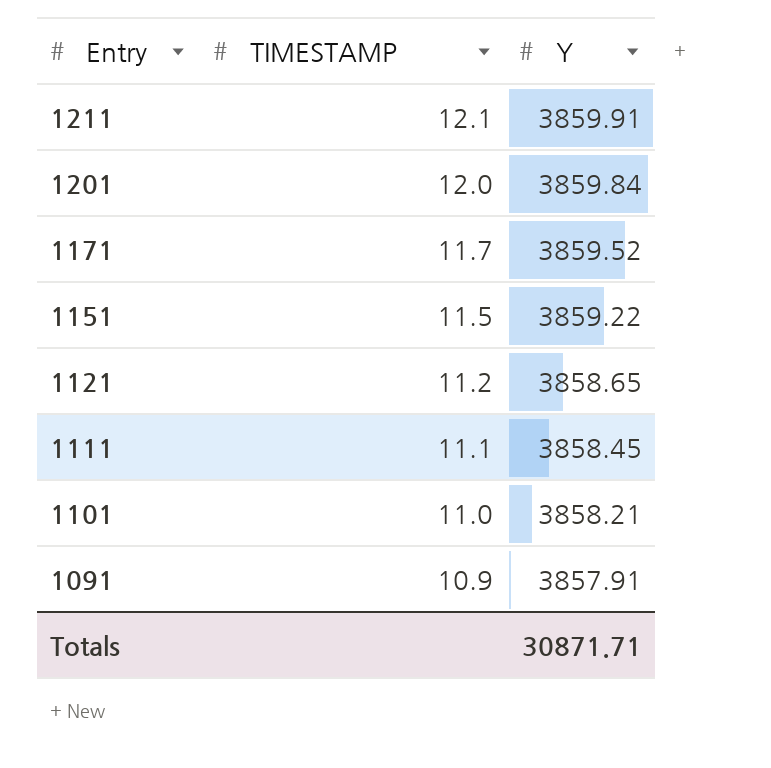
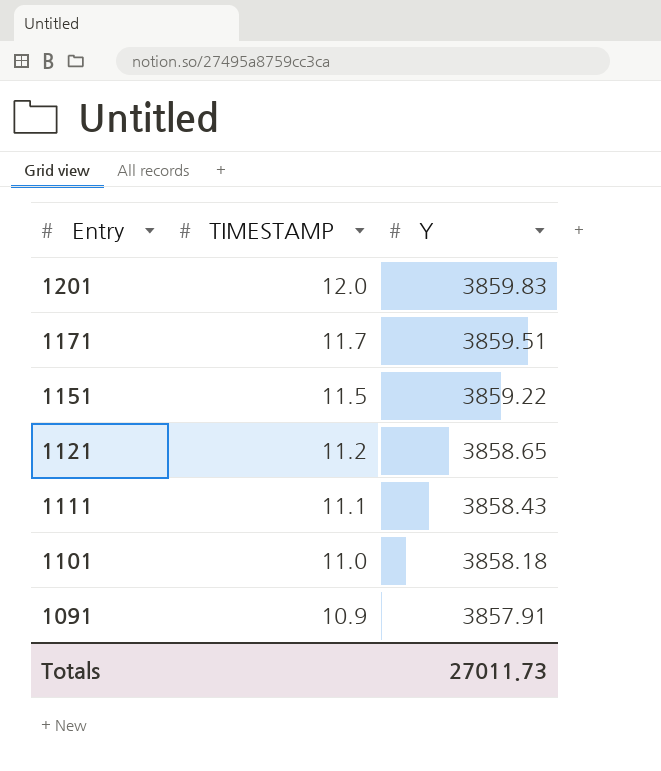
row 1211: 12.1 | 3859.91 -> none
1201 | Y: 3859.84 -> 3859.83
1171 | Y: 3859.52 -> 3859.51
1111 | Y: 3858.45 -> 3858.43
1101 | Y: 3858.21 -> 3858.18
Totals | Y: 30871.71 -> 27011.73

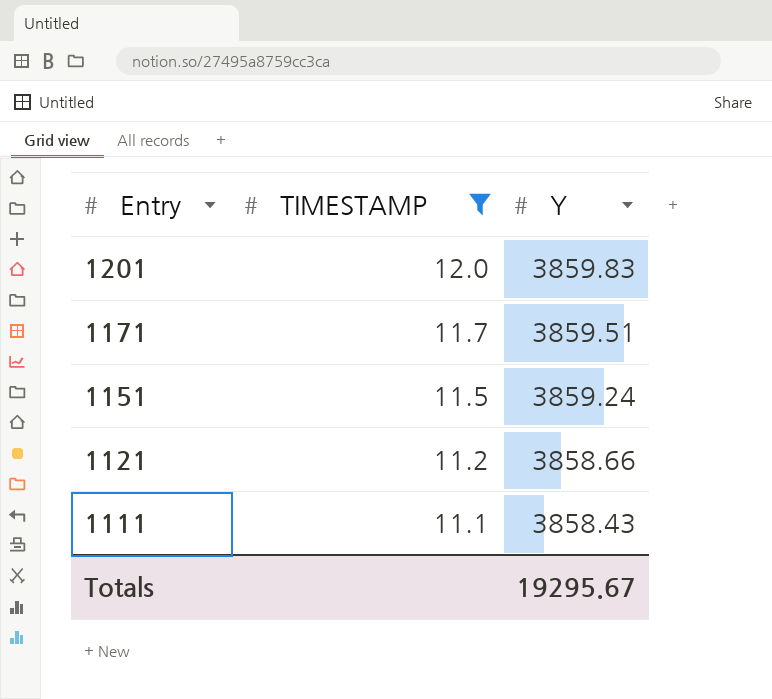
filter: none -> TIMESTAMP >= 11.1
1151 | Y: 3859.22 -> 3859.24
1121 | Y: 3858.65 -> 3858.66
Totals | Y: 27011.73 -> 19295.67

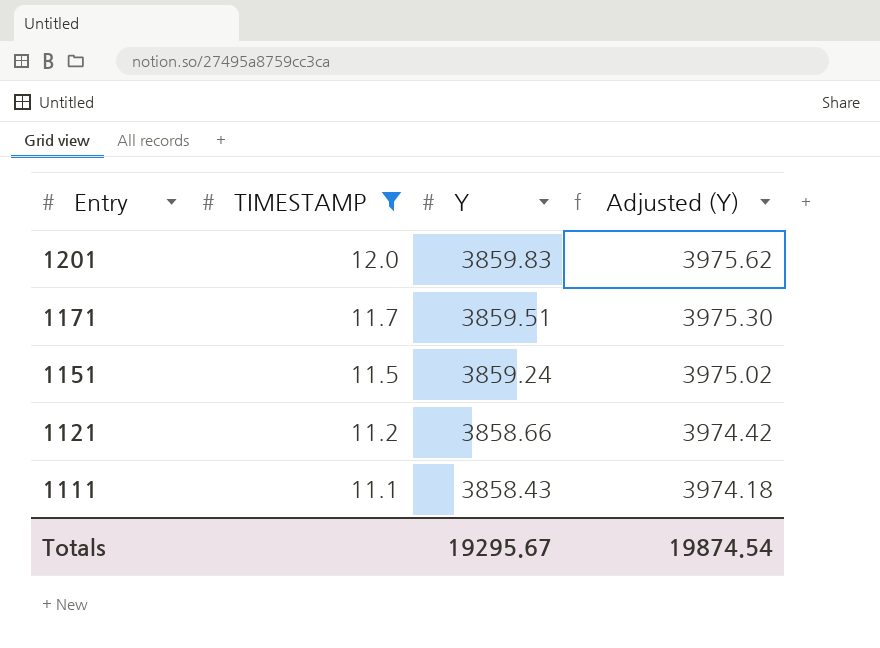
column Adjusted (Y) | formula: none -> [Y] * 1.03

